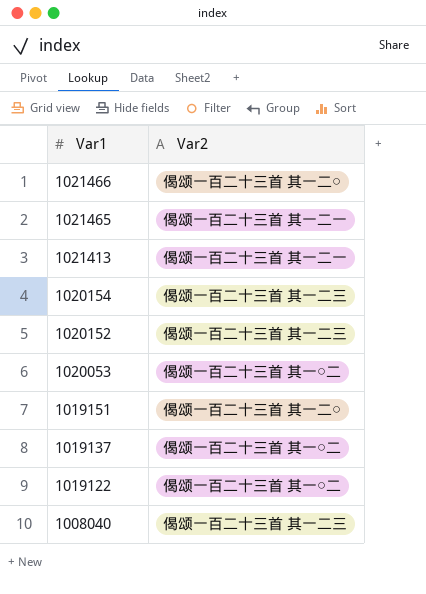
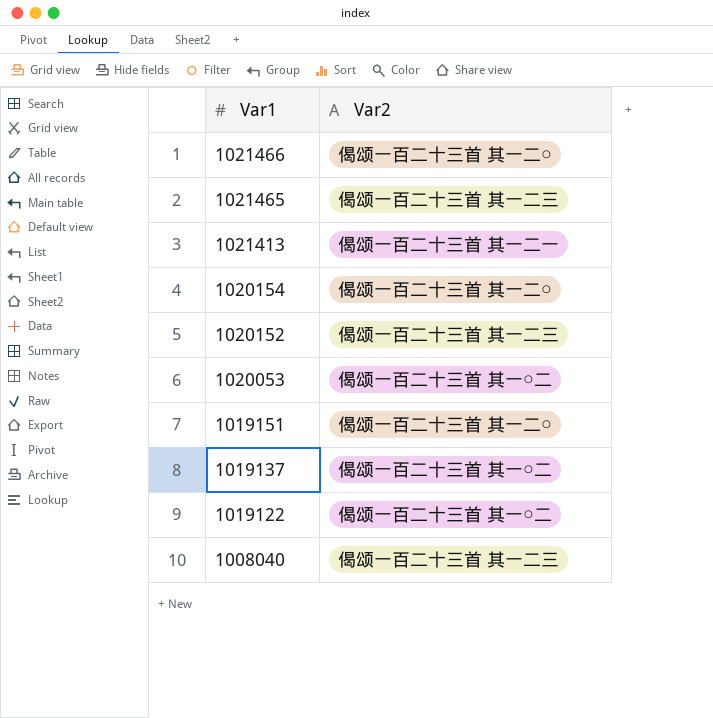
1021465 | Var2: 偈颂一百二十三首 其一二一 -> 偈颂一百二十三首 其一二三
1020154 | Var2: 偈颂一百二十三首 其一二三 -> 偈颂一百二十三首 其一二○

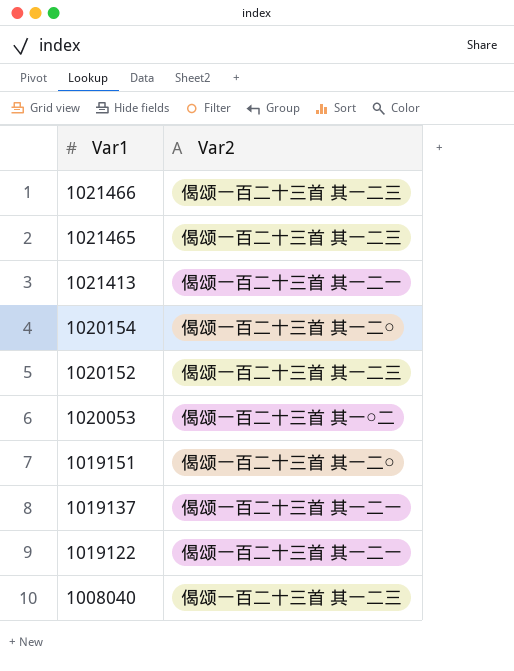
1021466 | Var2: 偈颂一百二十三首 其一二○ -> 偈颂一百二十三首 其一二三
1019137 | Var2: 偈颂一百二十三首 其一○二 -> 偈颂一百二十三首 其一二一
1019122 | Var2: 偈颂一百二十三首 其一○二 -> 偈颂一百二十三首 其一二一

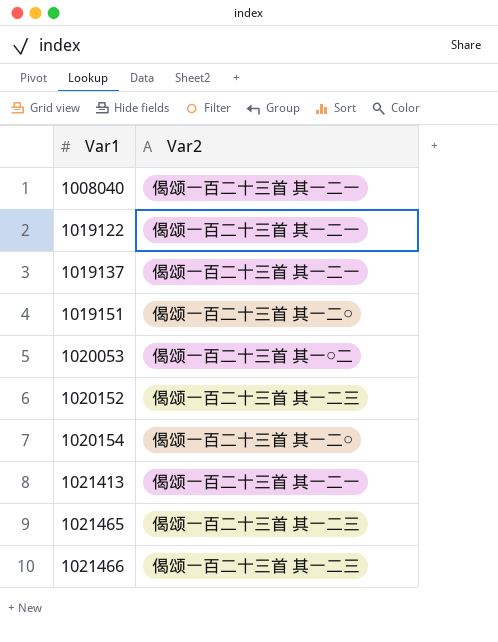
row order: Var1 descending -> Var1 ascending
1008040 | Var2: 偈颂一百二十三首 其一二三 -> 偈颂一百二十三首 其一二一

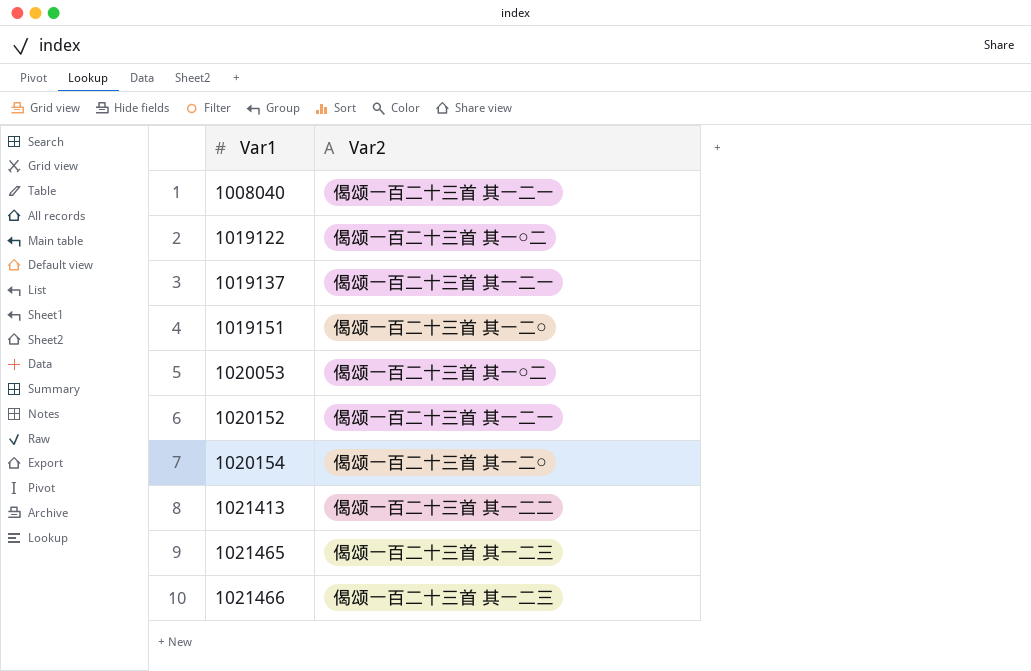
1019122 | Var2: 偈颂一百二十三首 其一二一 -> 偈颂一百二十三首 其一○二
1020152 | Var2: 偈颂一百二十三首 其一二三 -> 偈颂一百二十三首 其一二一
1021413 | Var2: 偈颂一百二十三首 其一二一 -> 偈颂一百二十三首 其一二二

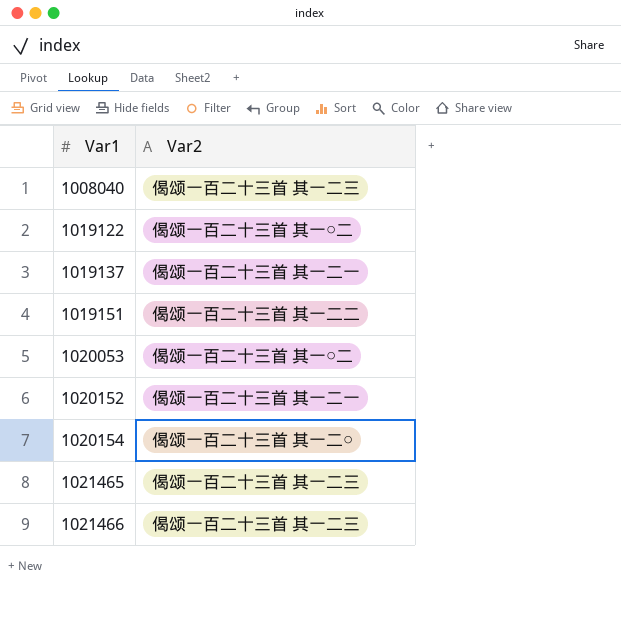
row 1021413: 偈颂一百二十三首 其一二二 -> none
1008040 | Var2: 偈颂一百二十三首 其一二一 -> 偈颂一百二十三首 其一二三
1019151 | Var2: 偈颂一百二十三首 其一二○ -> 偈颂一百二十三首 其一二二

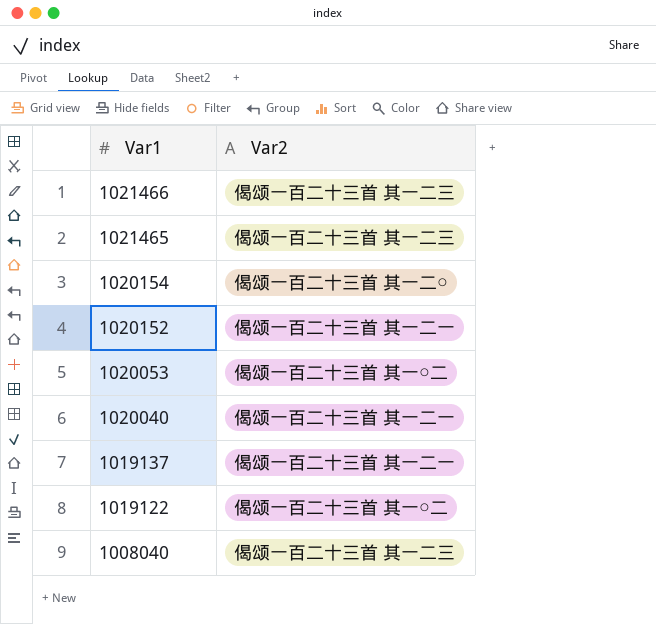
row order: Var1 ascending -> Var1 descending
row 1019151: 偈颂一百二十三首 其一二二 -> none
row 1020040: none -> 偈颂一百二十三首 其一二一

